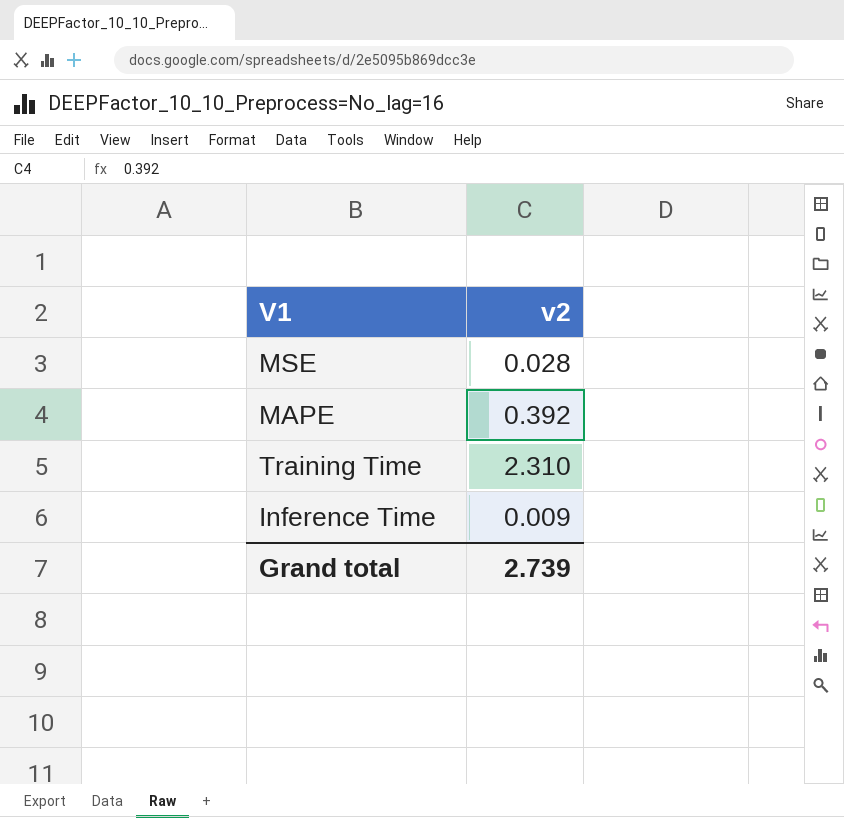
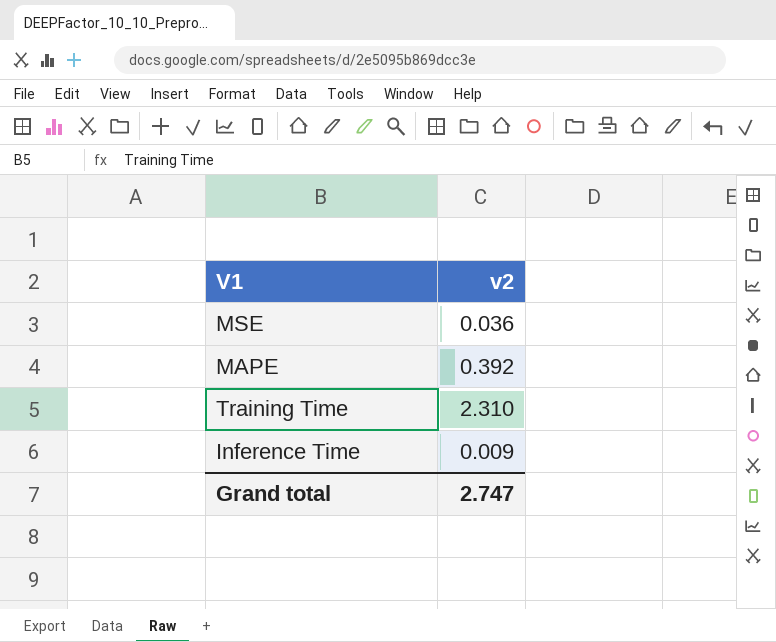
MSE | v2: 0.028 -> 0.036
Grand total | v2: 2.739 -> 2.747

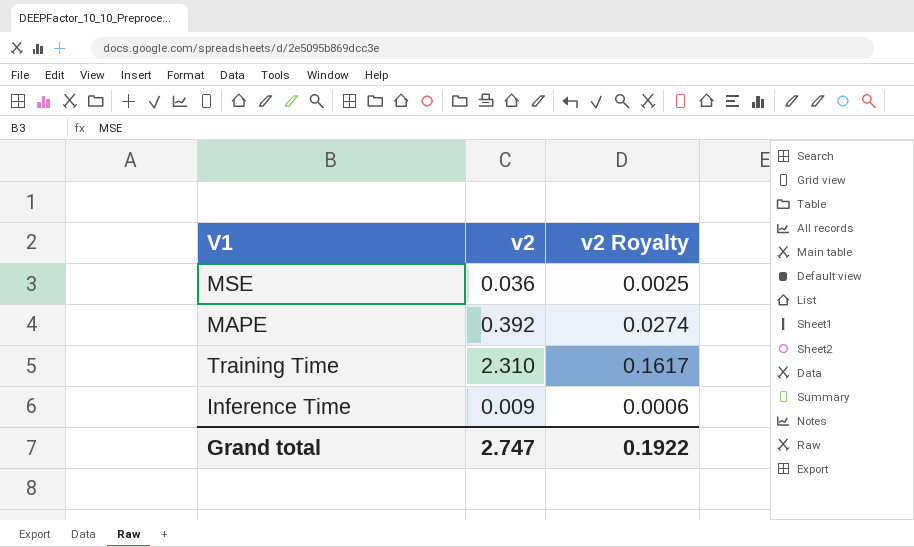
column v2 Royalty | formula: none -> [v2] * 0.07

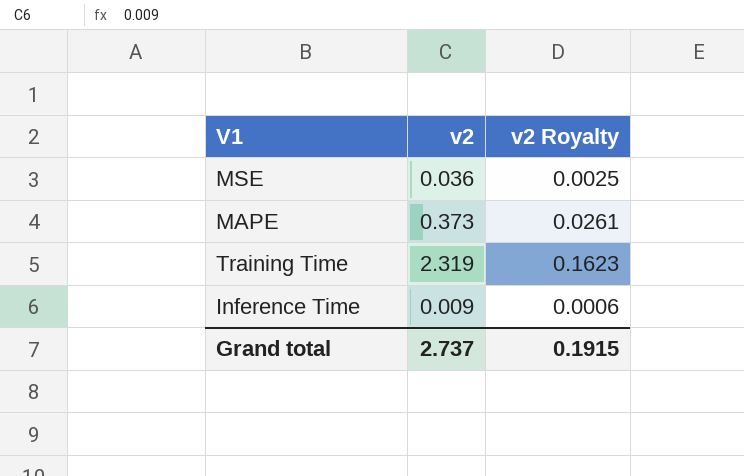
MAPE | v2: 0.392 -> 0.373
MAPE | v2 Royalty: 0.0274 -> 0.0261
Training Time | v2: 2.310 -> 2.319
Training Time | v2 Royalty: 0.1617 -> 0.1623
Grand total | v2: 2.747 -> 2.737
Grand total | v2 Royalty: 0.1922 -> 0.1915

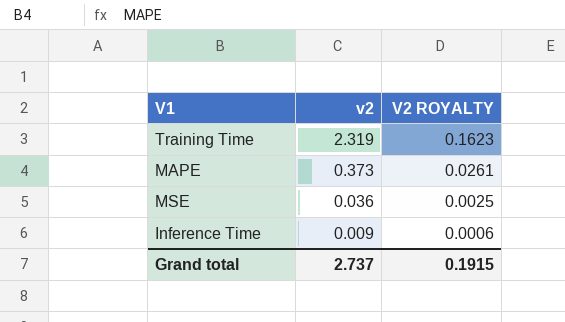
row order: none -> v2 descending
column name: v2 Royalty -> V2 ROYALTY

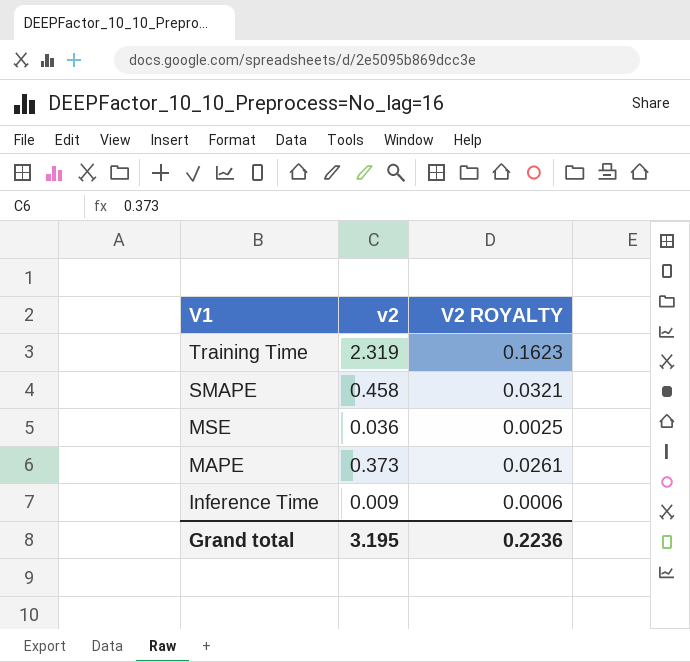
row order: v2 descending -> V1 descending
row SMAPE: none -> 0.458 | 0.0321
Grand total | v2: 2.737 -> 3.195
Grand total | V2 ROYALTY: 0.1915 -> 0.2236

